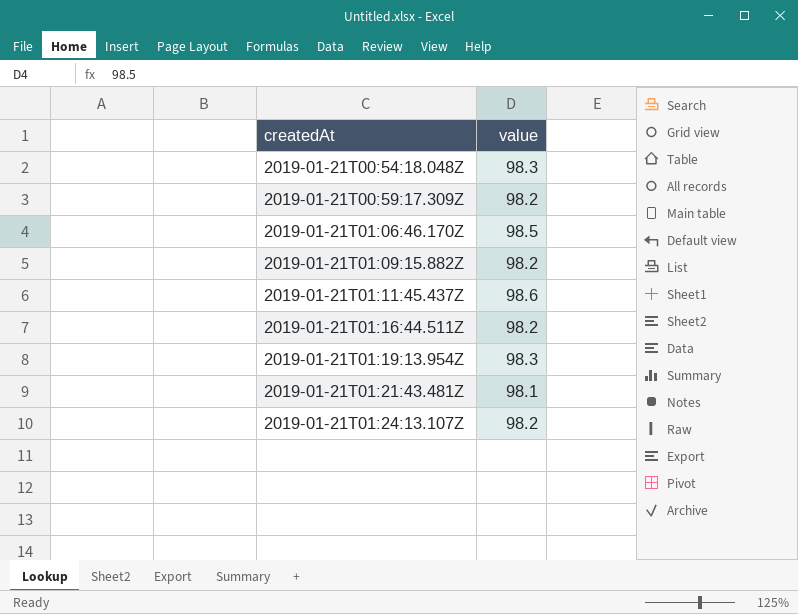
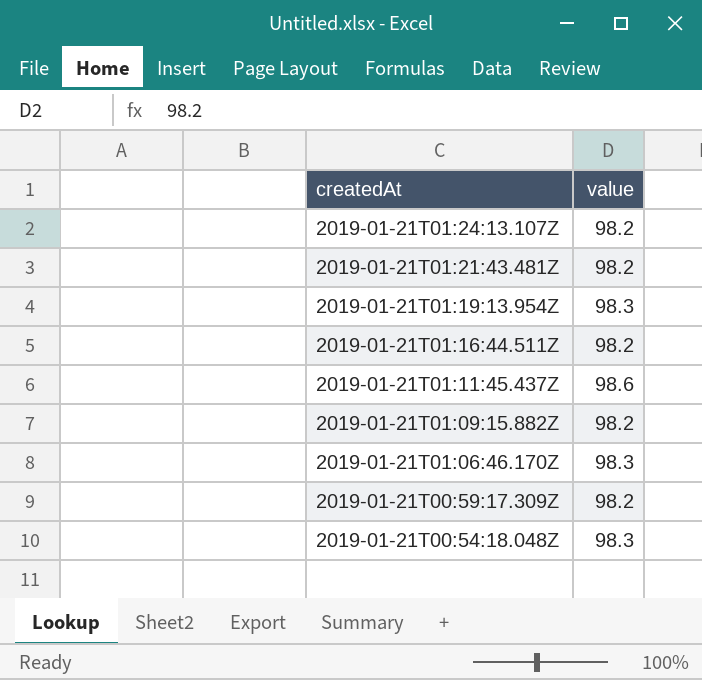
row order: createdAt ascending -> createdAt descending
2019-01-21T01:21:43.481Z | value: 98.1 -> 98.2
2019-01-21T01:06:46.170Z | value: 98.5 -> 98.3

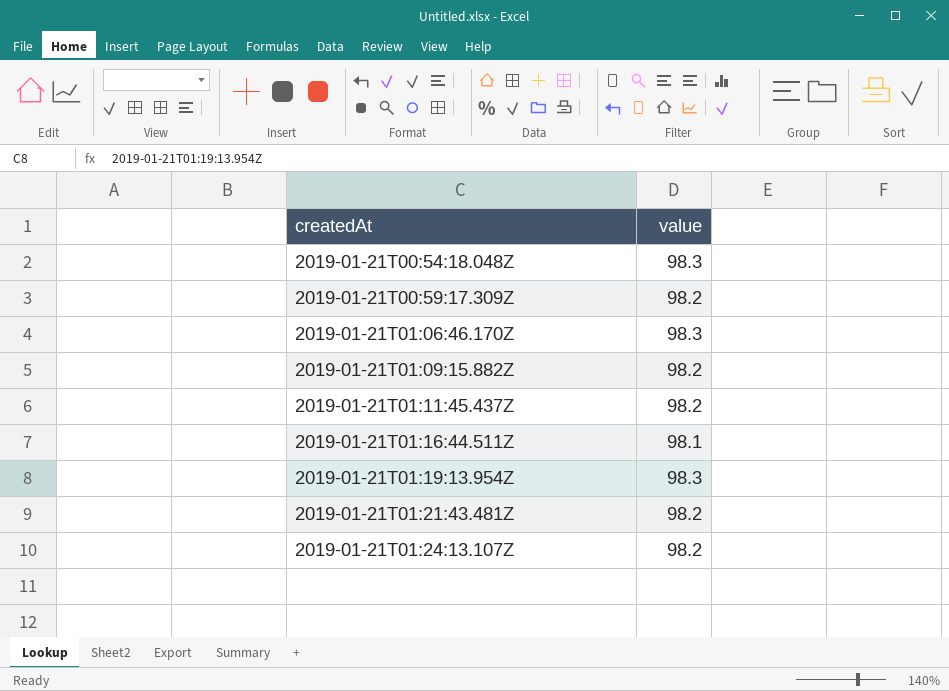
row order: createdAt descending -> createdAt ascending
2019-01-21T01:11:45.437Z | value: 98.6 -> 98.2
2019-01-21T01:16:44.511Z | value: 98.2 -> 98.1

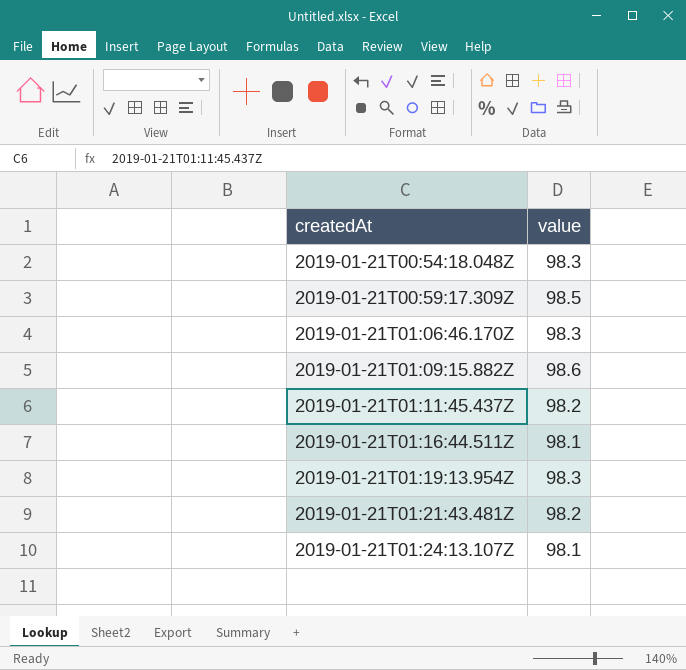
2019-01-21T00:59:17.309Z | value: 98.2 -> 98.5
2019-01-21T01:09:15.882Z | value: 98.2 -> 98.6
2019-01-21T01:24:13.107Z | value: 98.2 -> 98.1

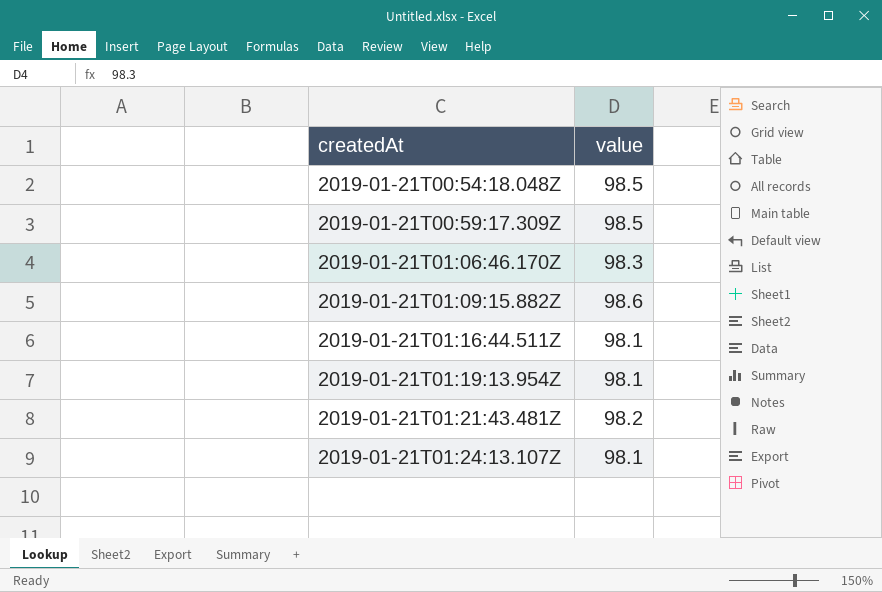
row 2019-01-21T01:11:45.437Z: 98.2 -> none
2019-01-21T00:54:18.048Z | value: 98.3 -> 98.5
2019-01-21T01:19:13.954Z | value: 98.3 -> 98.1

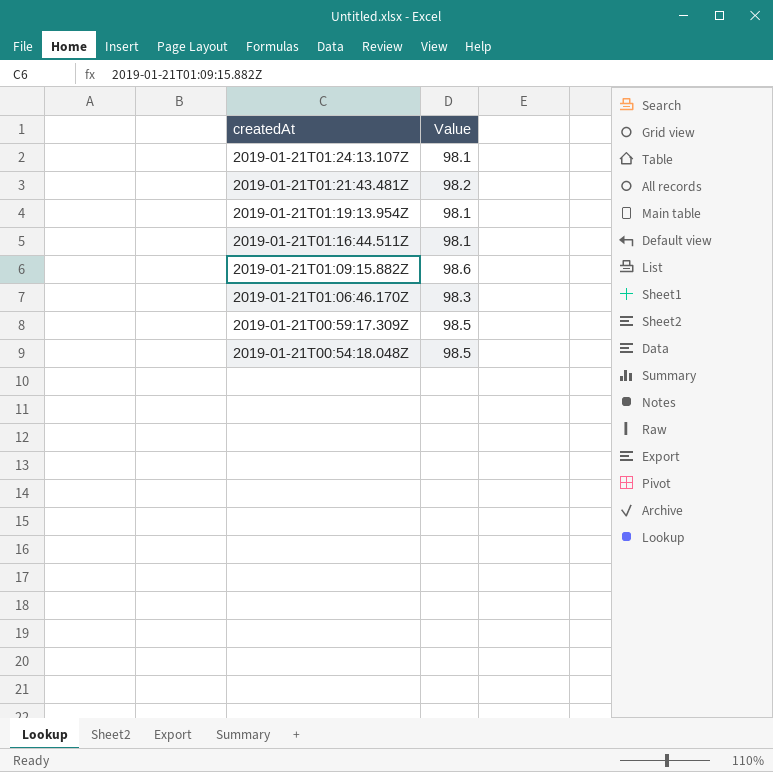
row order: createdAt ascending -> createdAt descending
column name: value -> Value

